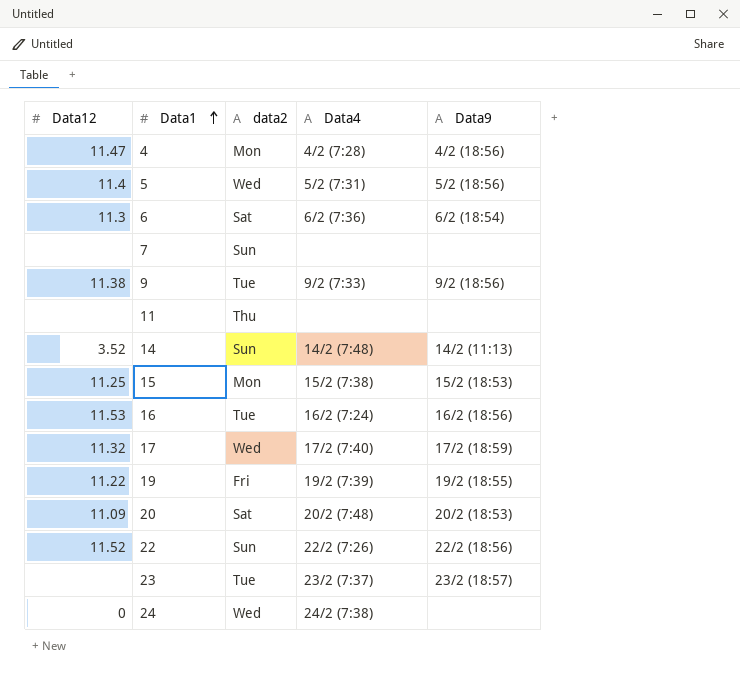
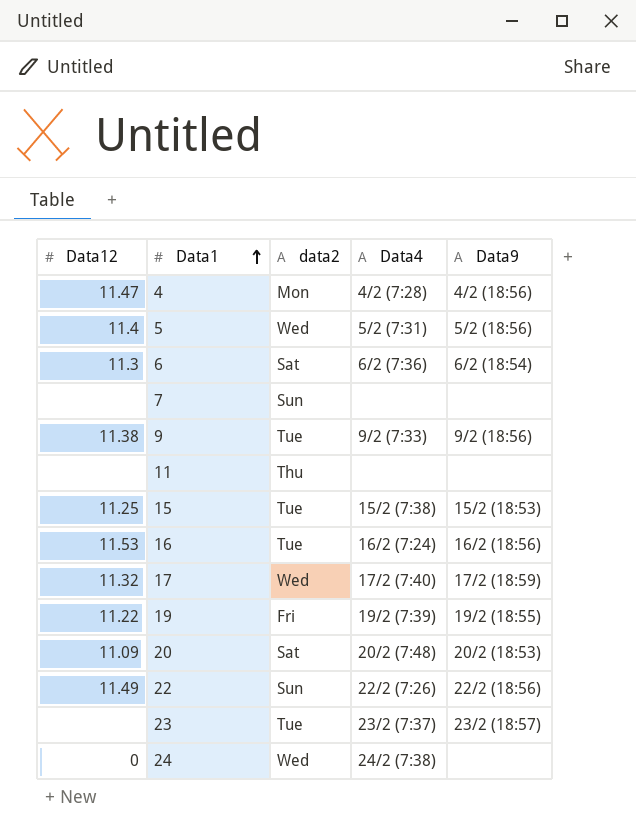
row 14: 3.52 | Sun | 14/2 (7:48) | 14/2 (11:13) -> none
15 | data2: Mon -> Tue
22 | Data12: 11.52 -> 11.49

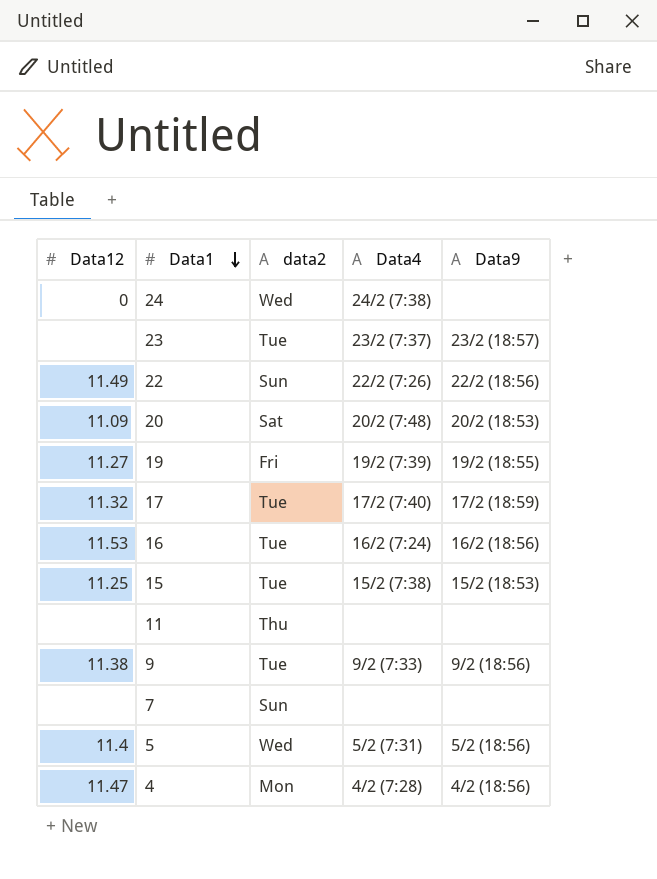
row order: Data1 ascending -> Data1 descending
row 6: 11.3 | Sat | 6/2 (7:36) | 6/2 (18:54) -> none
19 | Data12: 11.22 -> 11.27
17 | data2: Wed -> Tue

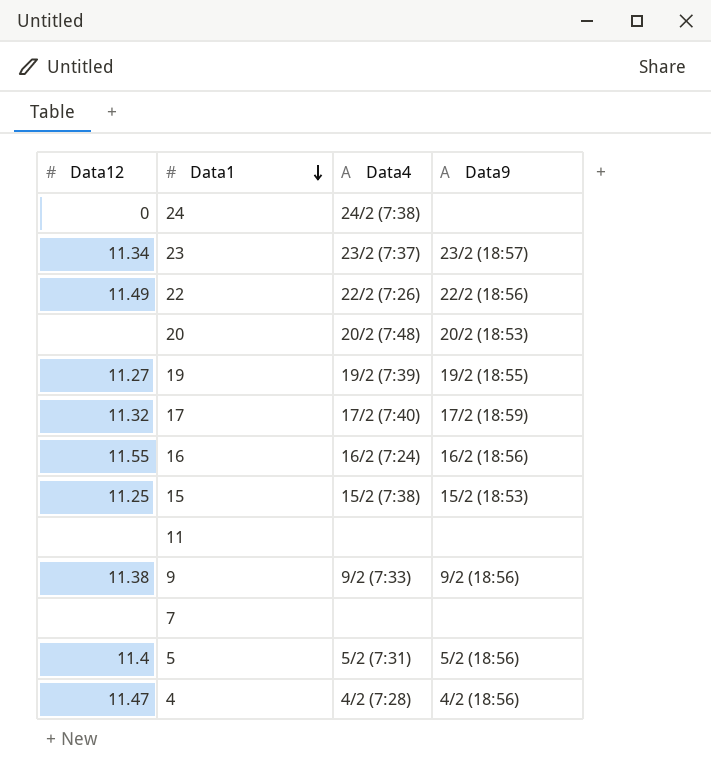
column data2 | position: 3 -> none
23 | Data12: none -> 11.34
20 | Data12: 11.09 -> none
16 | Data12: 11.53 -> 11.55

